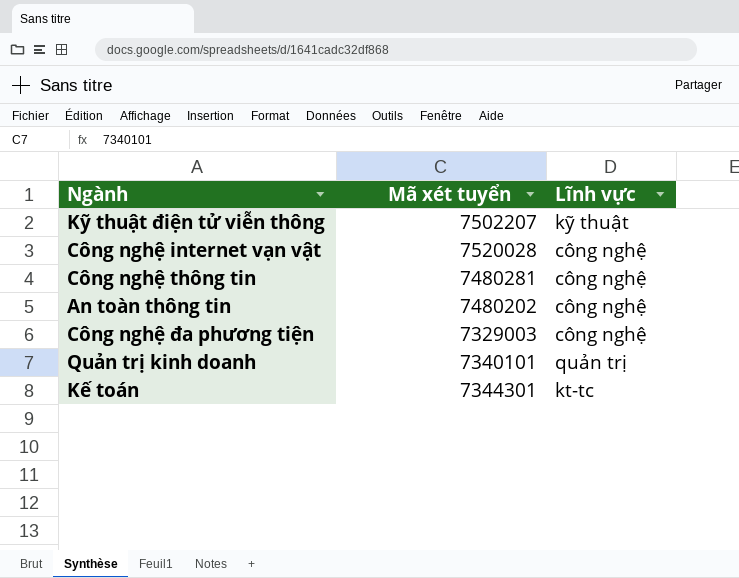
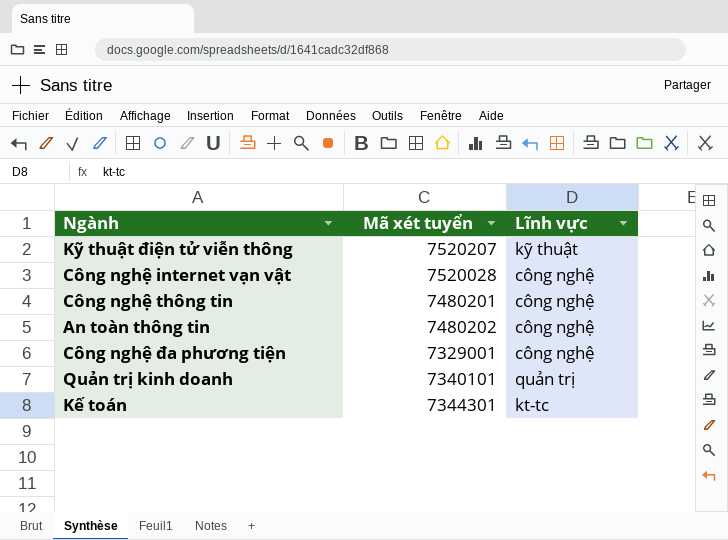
Kỹ thuật điện tử viễn thông | Mã xét tuyển: 7502207 -> 7520207
Công nghệ thông tin | Mã xét tuyển: 7480281 -> 7480201
Công nghệ đa phương tiện | Mã xét tuyển: 7329003 -> 7329001

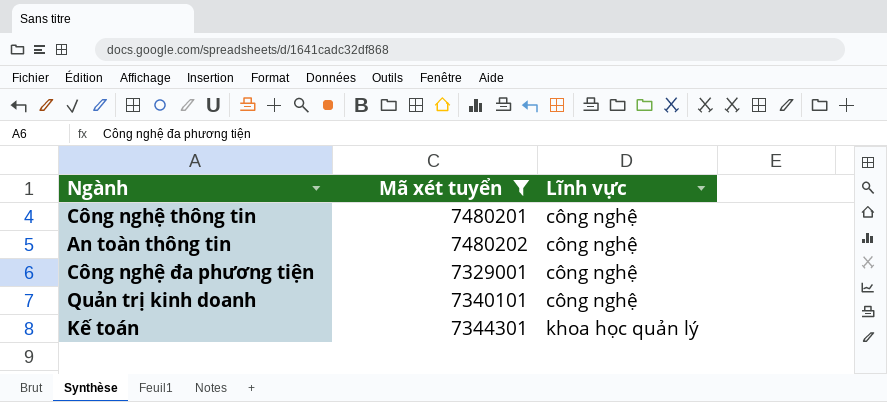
filter: none -> Mã xét tuyển <= 7480202
Quản trị kinh doanh | Lĩnh vực: quản trị -> công nghệ
Kế toán | Lĩnh vực: kt-tc -> khoa học quản lý

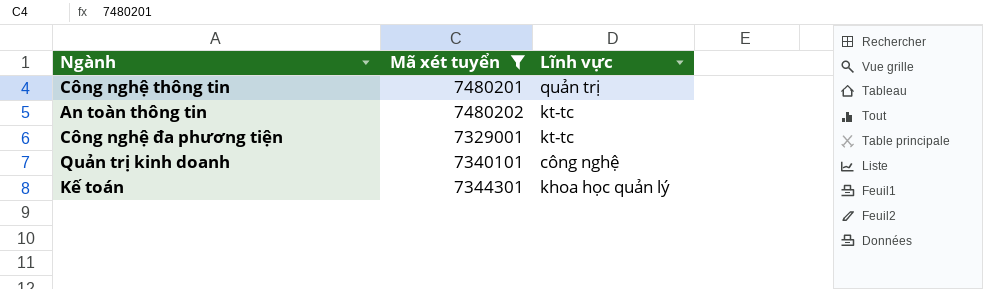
Công nghệ thông tin | Lĩnh vực: công nghệ -> quản trị
An toàn thông tin | Lĩnh vực: công nghệ -> kt-tc
Công nghệ đa phương tiện | Lĩnh vực: công nghệ -> kt-tc

